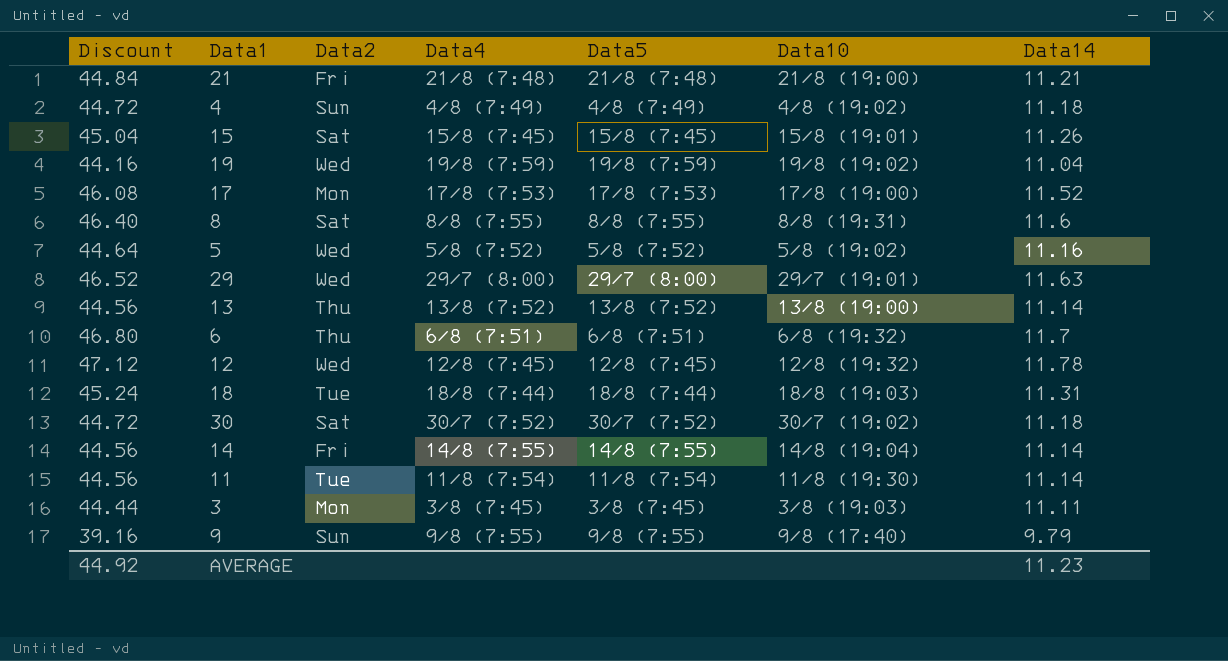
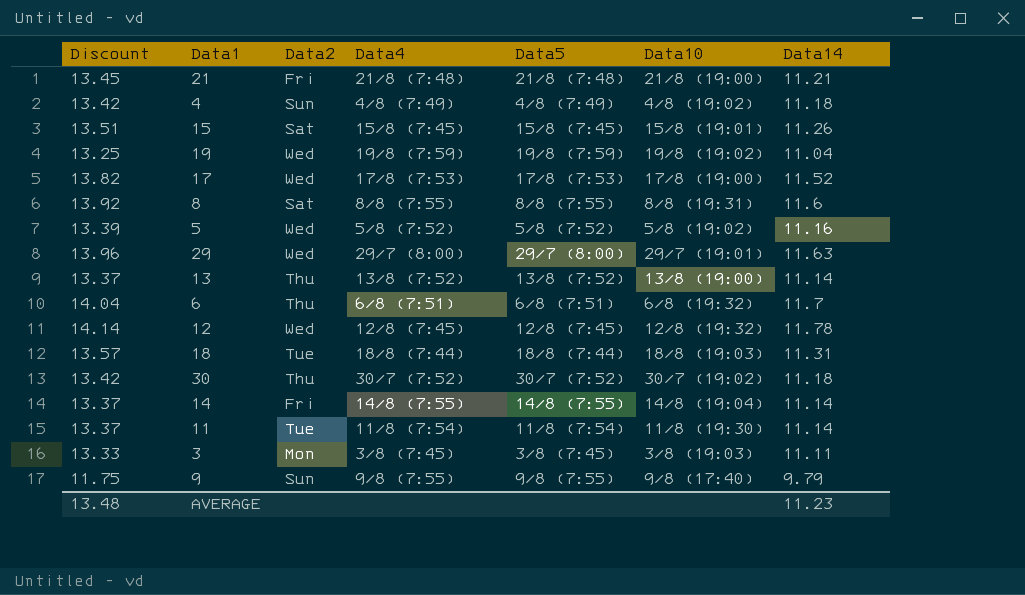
column Discount | formula: [Data14] * 4 -> [Data14] * 1.2
17 | Data2: Mon -> Wed
30 | Data2: Sat -> Thu
AVERAGE | Discount: 44.92 -> 13.48

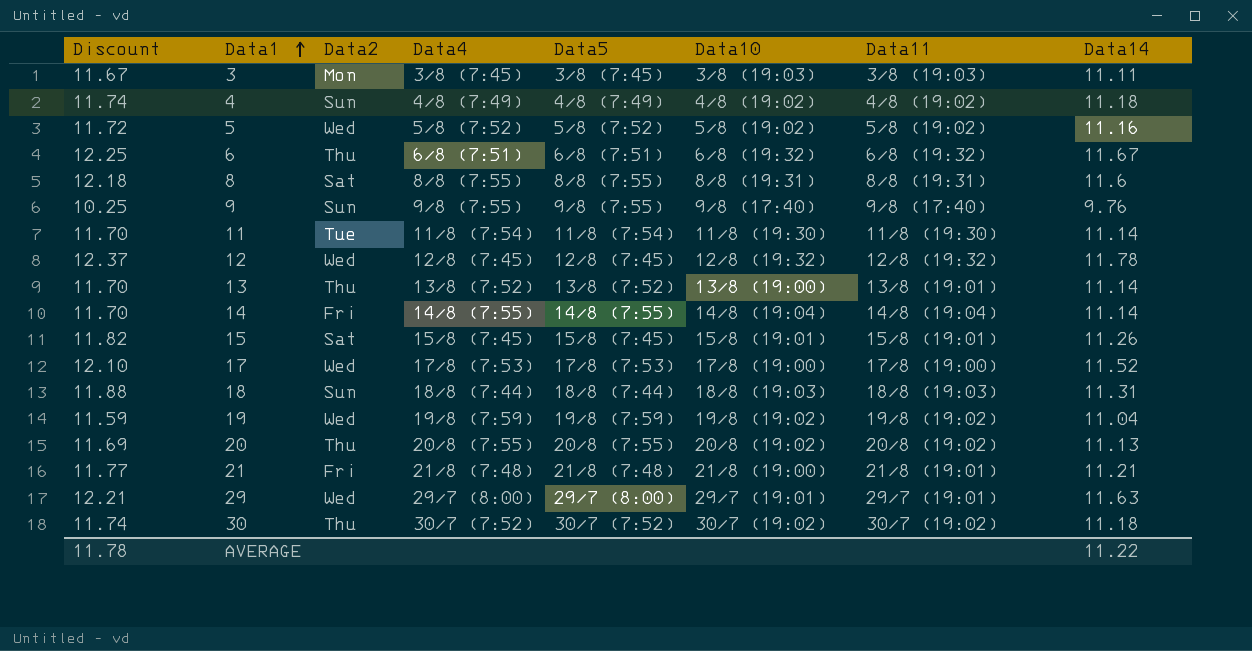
row order: none -> Data1 ascending
column Discount | formula: [Data14] * 1.2 -> [Data14] * 1.05
column Data11 | position: none -> 7
6 | Data14: 11.7 -> 11.67
9 | Data14: 9.79 -> 9.76
18 | Data2: Tue -> Sun
row 20: none -> 11.69 | Thu | 20/8 (7:55) | 20/8 (7:55) | 20/8 (19:02) | 20/8 (19:02) | 11.13
AVERAGE | Discount: 13.48 -> 11.78
AVERAGE | Data14: 11.23 -> 11.22

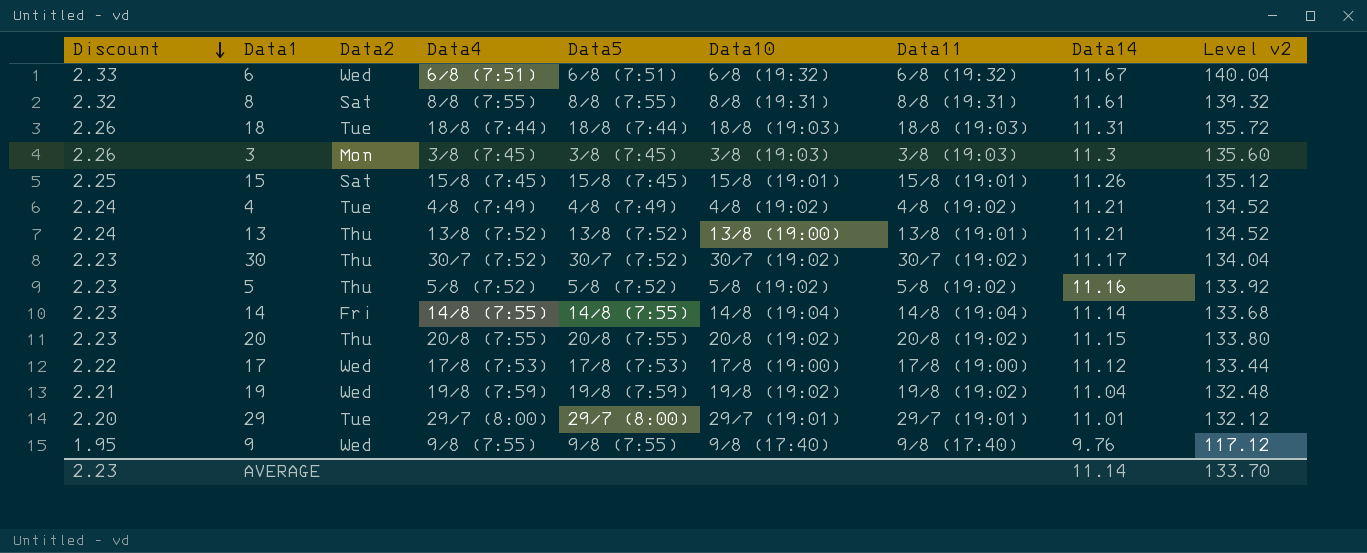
row order: Data1 ascending -> Discount descending
column Discount | formula: [Data14] * 1.05 -> [Data14] * 0.2
column Level v2 | formula: none -> [Data14] * 12
row 11: 11.70 | Tue | 11/8 (7:54) | 11/8 (7:54) | 11/8 (19:30) | 11/8 (19:30) | 11.14 -> none
row 12: 12.37 | Wed | 12/8 (7:45) | 12/8 (7:45) | 12/8 (19:32) | 12/8 (19:32) | 11.78 -> none
row 21: 11.77 | Fri | 21/8 (7:48) | 21/8 (7:48) | 21/8 (19:00) | 21/8 (19:01) | 11.21 -> none
6 | Data2: Thu -> Wed
8 | Data14: 11.6 -> 11.61
18 | Data2: Sun -> Tue
3 | Data14: 11.11 -> 11.3
4 | Data2: Sun -> Tue
4 | Data14: 11.18 -> 11.21
13 | Data14: 11.14 -> 11.21
30 | Data14: 11.18 -> 11.17
5 | Data2: Wed -> Thu
20 | Data14: 11.13 -> 11.15
17 | Data14: 11.52 -> 11.12
29 | Data2: Wed -> Tue
29 | Data14: 11.63 -> 11.01
9 | Data2: Sun -> Wed
AVERAGE | Discount: 11.78 -> 2.23
AVERAGE | Data14: 11.22 -> 11.14

